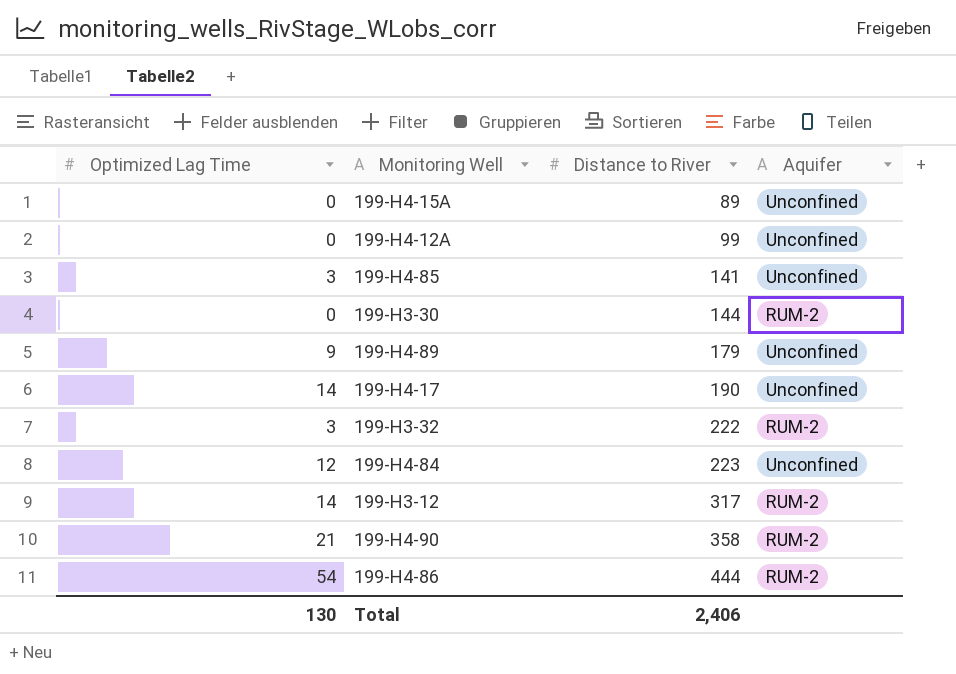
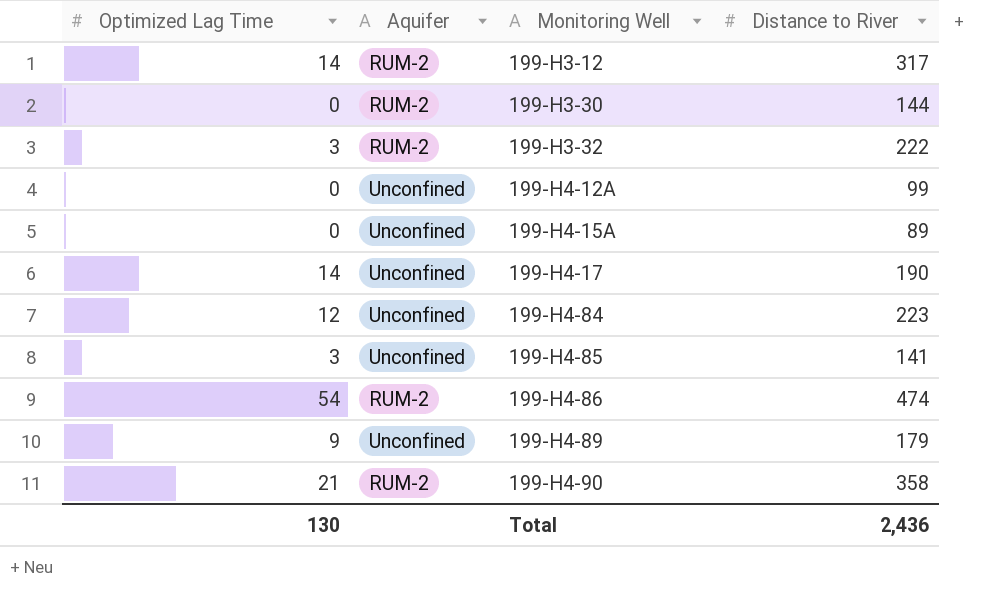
row order: Distance to River ascending -> Monitoring Well ascending
column Aquifer | position: 4 -> 2
199-H4-86 | Distance to River: 444 -> 474
Total | Distance to River: 2,406 -> 2,436

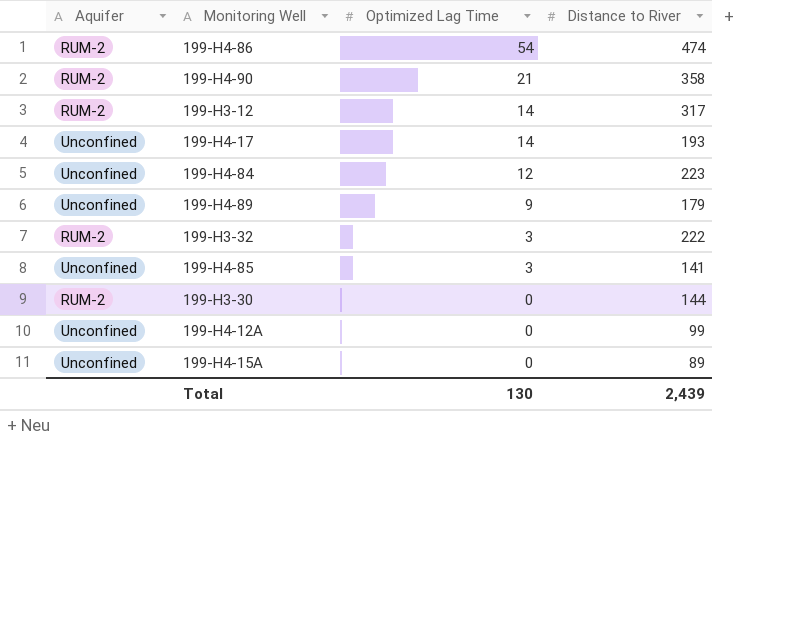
row order: Monitoring Well ascending -> Optimized Lag Time descending
column Optimized Lag Time | position: 1 -> 3
199-H4-17 | Distance to River: 190 -> 193
Total | Distance to River: 2,436 -> 2,439

